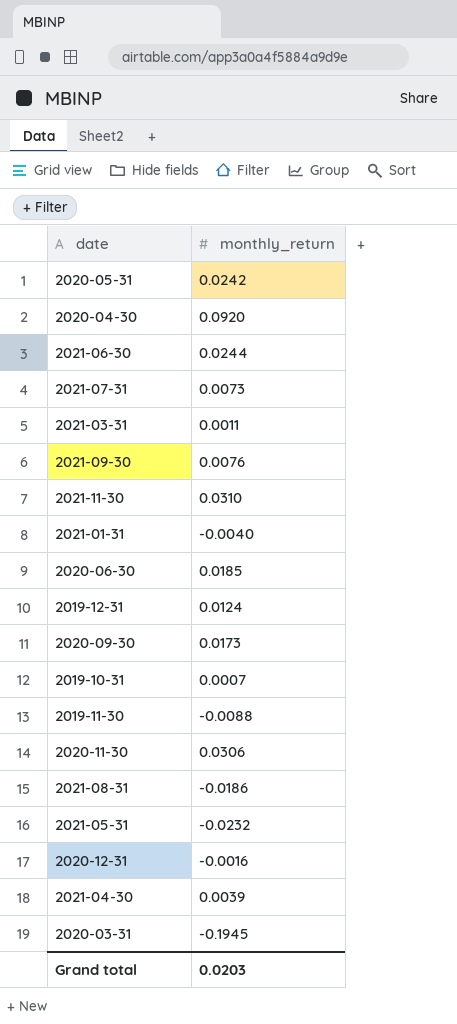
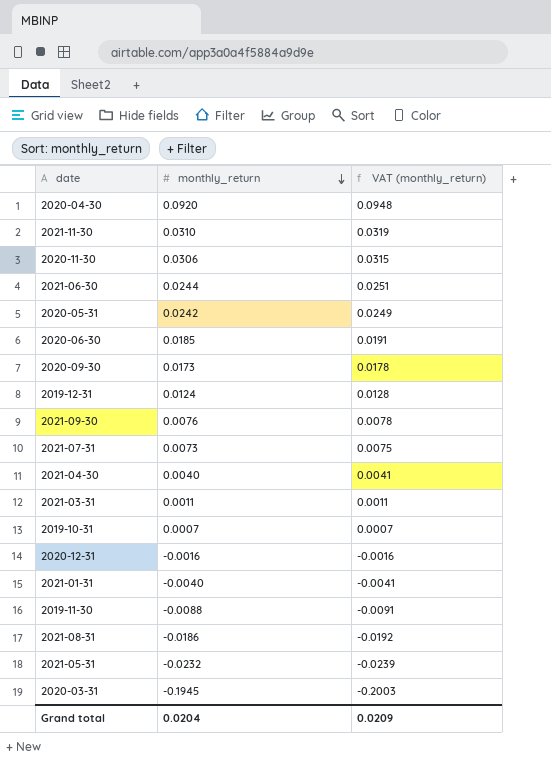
row order: none -> monthly_return descending
column VAT (monthly_return) | formula: none -> [monthly_return] * 1.03
2021-04-30 | monthly_return: 0.0039 -> 0.0040
Grand total | monthly_return: 0.0203 -> 0.0204

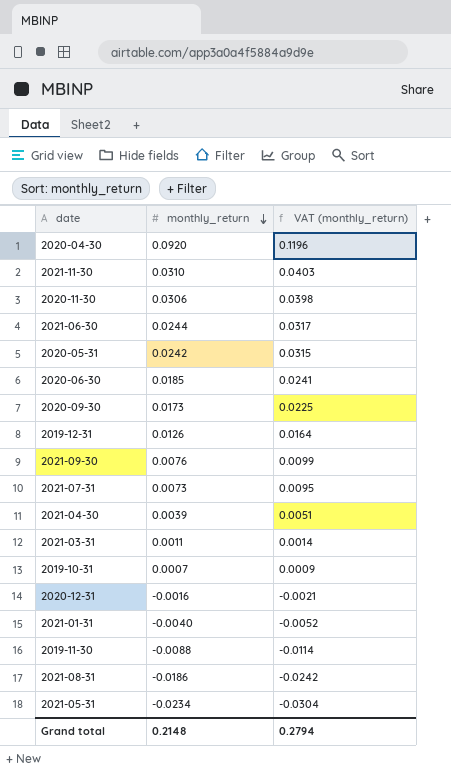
column VAT (monthly_return) | formula: [monthly_return] * 1.03 -> [monthly_return] * 1.3
row 2020-03-31: -0.1945 | -0.2003 -> none
2019-12-31 | monthly_return: 0.0124 -> 0.0126
2021-04-30 | monthly_return: 0.0040 -> 0.0039
2021-05-31 | monthly_return: -0.0232 -> -0.0234
Grand total | monthly_return: 0.0204 -> 0.2148
Grand total | VAT (monthly_return): 0.0209 -> 0.2794

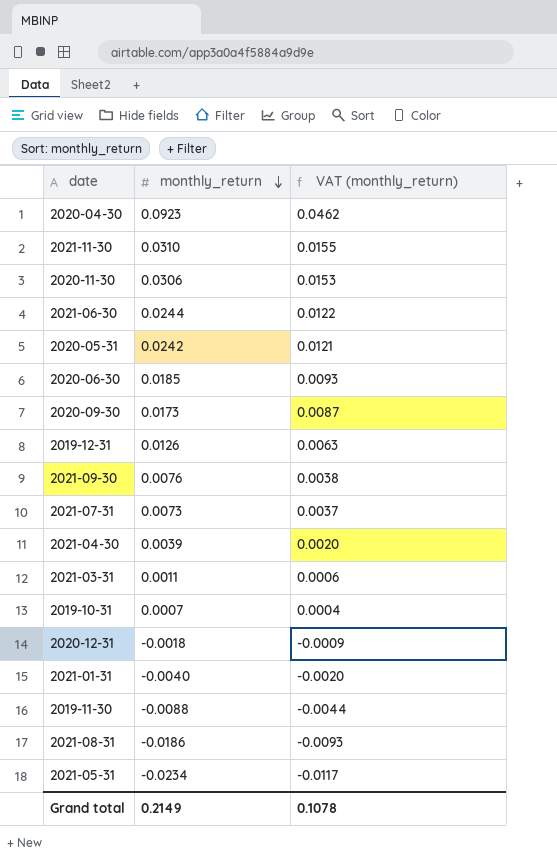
column VAT (monthly_return) | formula: [monthly_return] * 1.3 -> [monthly_return] * 0.5
2020-04-30 | monthly_return: 0.0920 -> 0.0923
2020-12-31 | monthly_return: -0.0016 -> -0.0018
Grand total | monthly_return: 0.2148 -> 0.2149
Grand total | VAT (monthly_return): 0.2794 -> 0.1078

